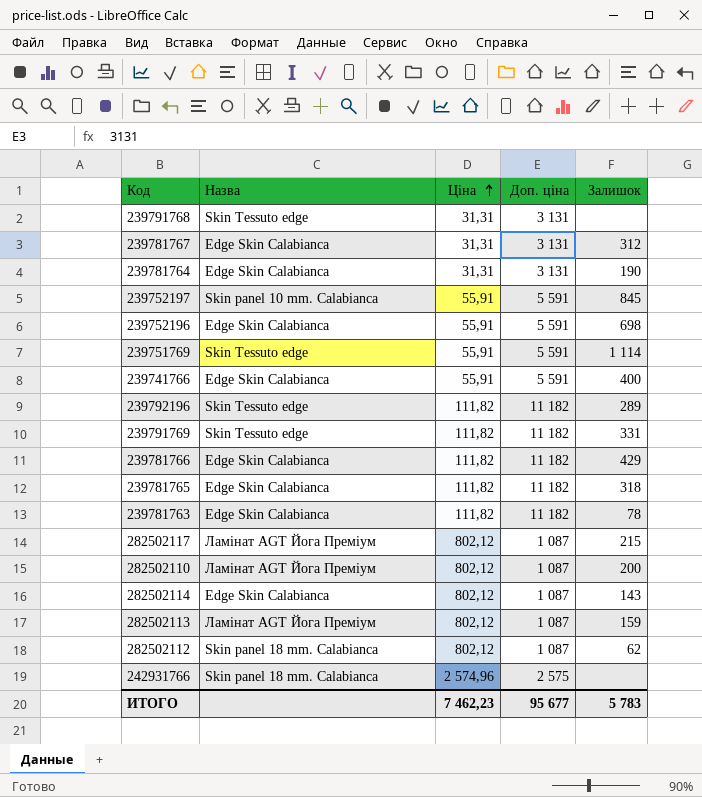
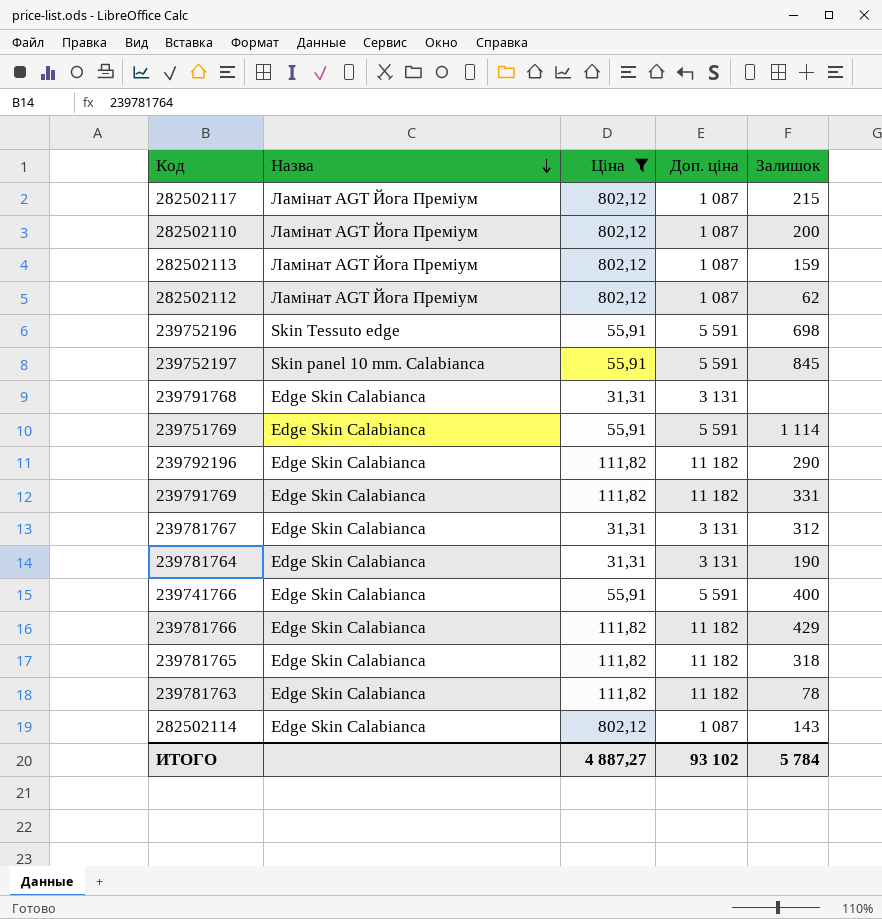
filter: none -> Ціна != 2 574,96
row order: Ціна ascending -> Назва descending
282502112 | Назва: Skin panel 18 mm. Calabianca -> Ламінат AGT Йога Преміум
239752196 | Назва: Edge Skin Calabianca -> Skin Tessuto edge
239791768 | Назва: Skin Tessuto edge -> Edge Skin Calabianca
239751769 | Назва: Skin Tessuto edge -> Edge Skin Calabianca
239792196 | Назва: Skin Tessuto edge -> Edge Skin Calabianca
239792196 | Залишок: 289 -> 290
239791769 | Назва: Skin Tessuto edge -> Edge Skin Calabianca
ИТОГО | Ціна: 7 462,23 -> 4 887,27
ИТОГО | Доп. ціна: 95 677 -> 93 102
ИТОГО | Залишок: 5 783 -> 5 784

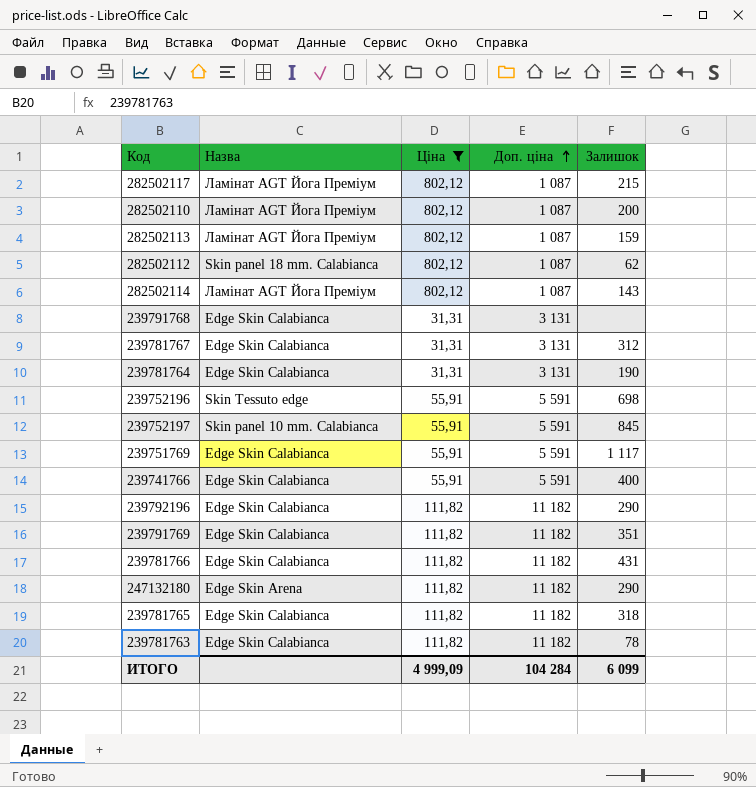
row order: Назва descending -> Доп. ціна ascending
282502112 | Назва: Ламінат AGT Йога Преміум -> Skin panel 18 mm. Calabianca
282502114 | Назва: Edge Skin Calabianca -> Ламінат AGT Йога Преміум
239751769 | Залишок: 1 114 -> 1 117
239791769 | Залишок: 331 -> 351
239781766 | Залишок: 429 -> 431
row 247132180: none -> Edge Skin Arena | 111,82 | 11 182 | 290
ИТОГО | Ціна: 4 887,27 -> 4 999,09
ИТОГО | Доп. ціна: 93 102 -> 104 284
ИТОГО | Залишок: 5 784 -> 6 099

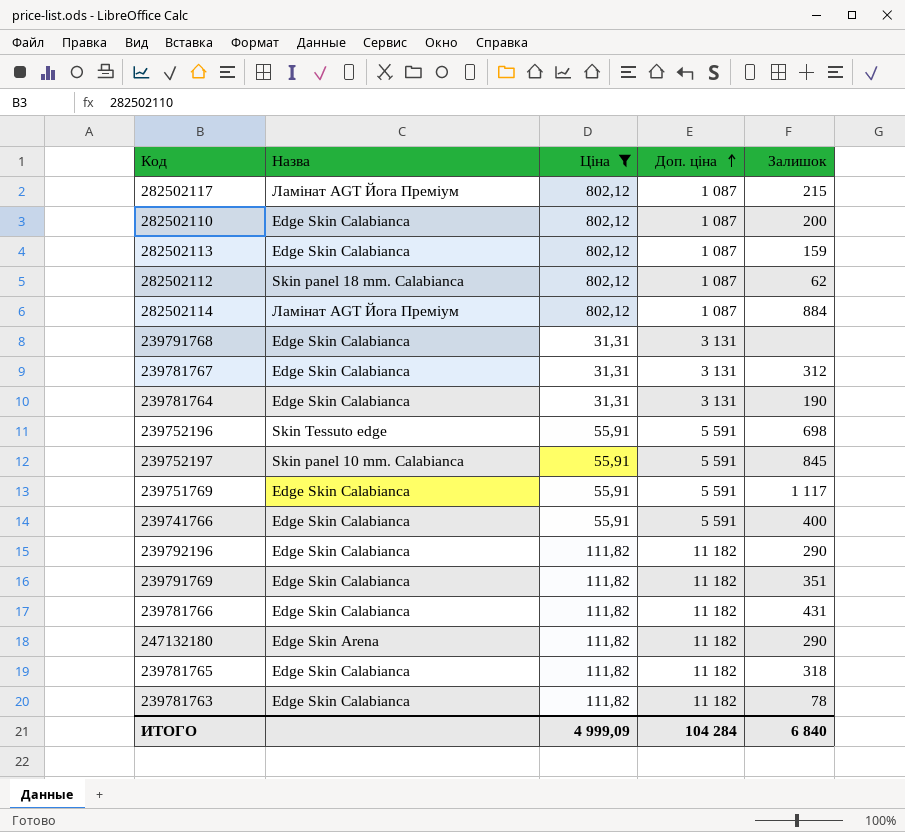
282502110 | Назва: Ламінат AGT Йога Преміум -> Edge Skin Calabianca
282502113 | Назва: Ламінат AGT Йога Преміум -> Edge Skin Calabianca
282502114 | Залишок: 143 -> 884
ИТОГО | Залишок: 6 099 -> 6 840

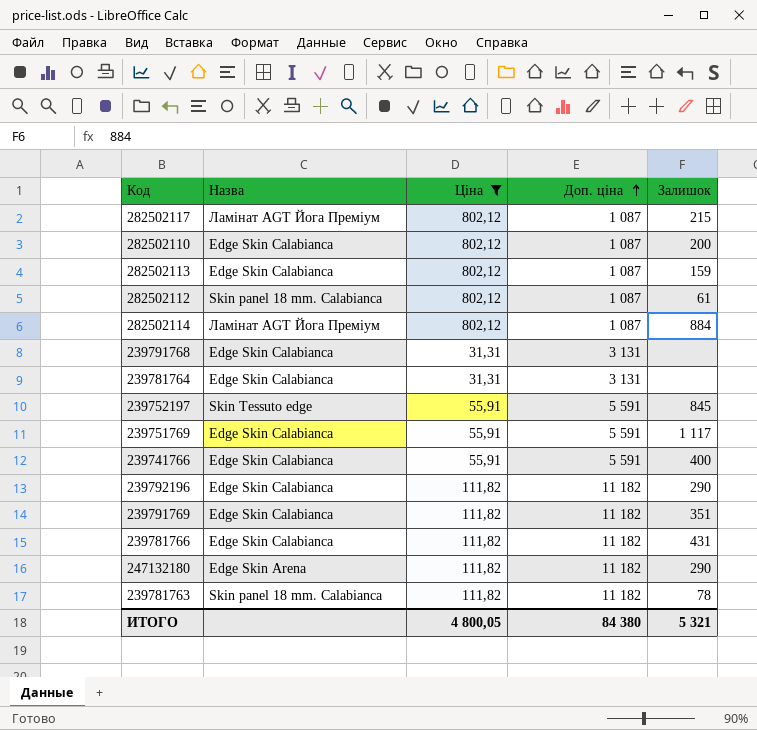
row 239781767: Edge Skin Calabianca | 31,31 | 3 131 | 312 -> none
row 239752196: Skin Tessuto edge | 55,91 | 5 591 | 698 -> none
row 239781765: Edge Skin Calabianca | 111,82 | 11 182 | 318 -> none
282502112 | Залишок: 62 -> 61
239781764 | Залишок: 190 -> none
239752197 | Назва: Skin panel 10 mm. Calabianca -> Skin Tessuto edge
239781763 | Назва: Edge Skin Calabianca -> Skin panel 18 mm. Calabianca
ИТОГО | Ціна: 4 999,09 -> 4 800,05
ИТОГО | Доп. ціна: 104 284 -> 84 380
ИТОГО | Залишок: 6 840 -> 5 321

